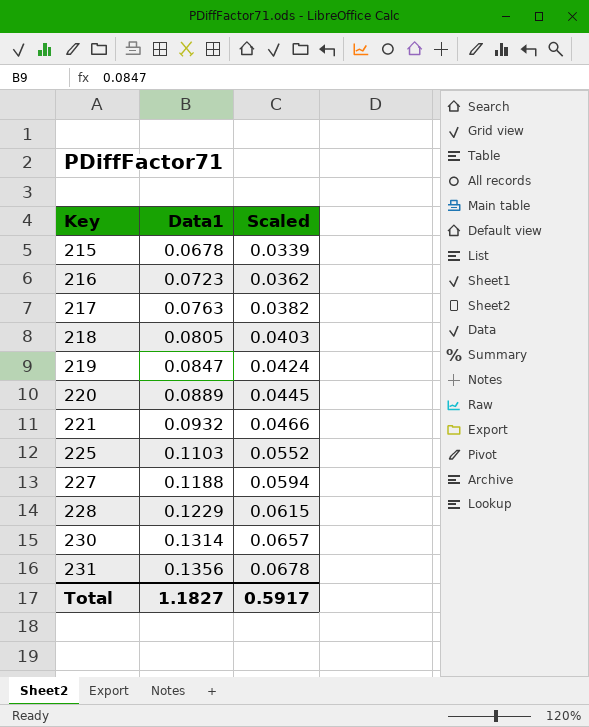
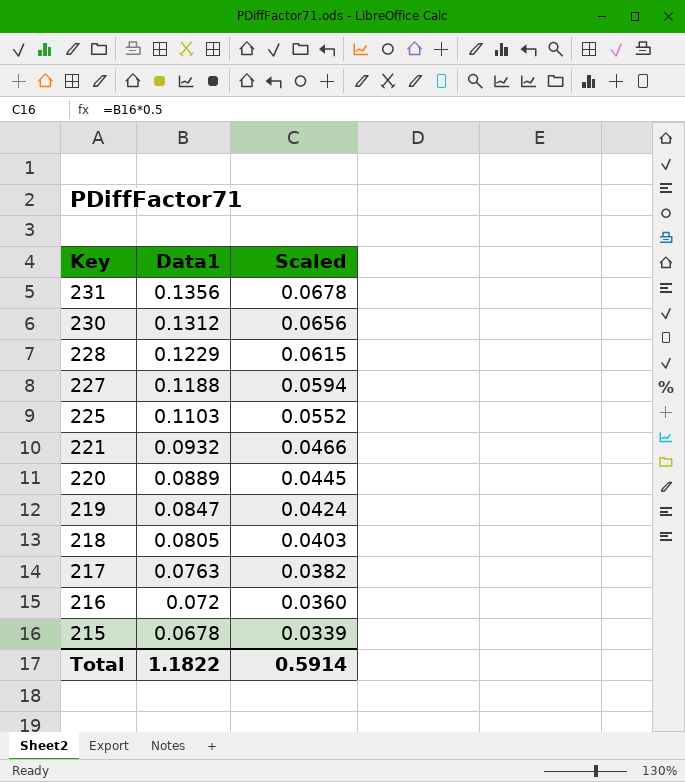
row order: Key ascending -> Key descending
230 | Data1: 0.1314 -> 0.1312
230 | Scaled: 0.0657 -> 0.0656
216 | Data1: 0.0723 -> 0.072
216 | Scaled: 0.0362 -> 0.0360
Total | Data1: 1.1827 -> 1.1822
Total | Scaled: 0.5917 -> 0.5914

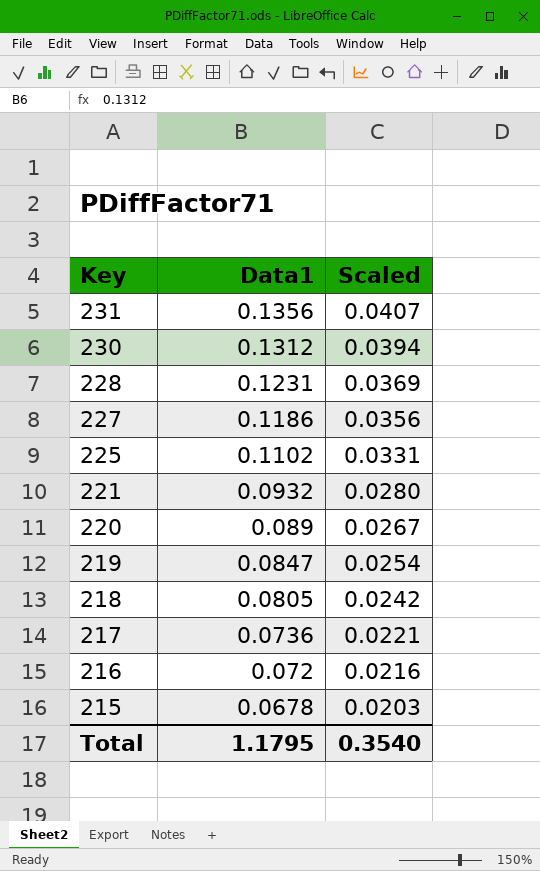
column Scaled | formula: [Data1] * 0.5 -> [Data1] * 0.3
228 | Data1: 0.1229 -> 0.1231
227 | Data1: 0.1188 -> 0.1186
225 | Data1: 0.1103 -> 0.1102
220 | Data1: 0.0889 -> 0.089
217 | Data1: 0.0763 -> 0.0736
Total | Data1: 1.1822 -> 1.1795
Total | Scaled: 0.5914 -> 0.3540

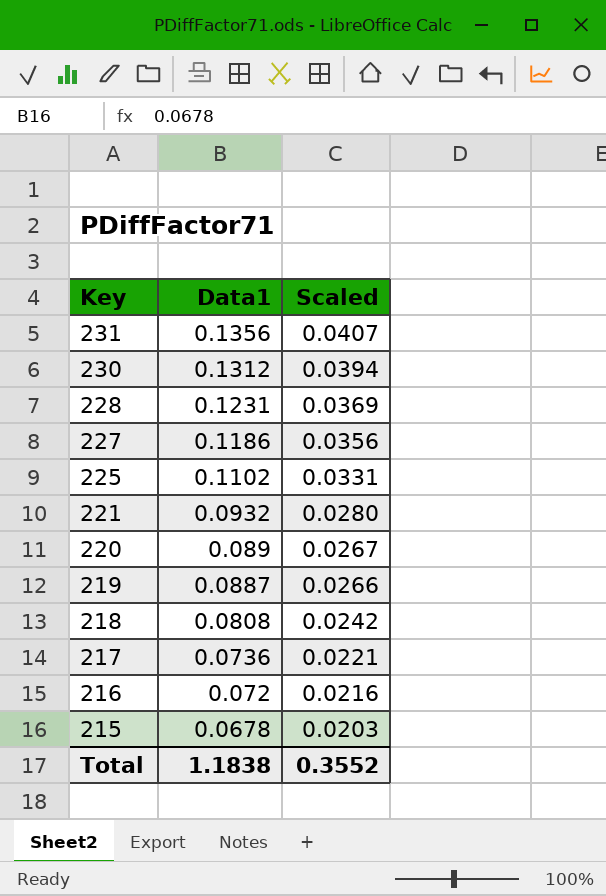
219 | Data1: 0.0847 -> 0.0887
219 | Scaled: 0.0254 -> 0.0266
218 | Data1: 0.0805 -> 0.0808
Total | Data1: 1.1795 -> 1.1838
Total | Scaled: 0.3540 -> 0.3552

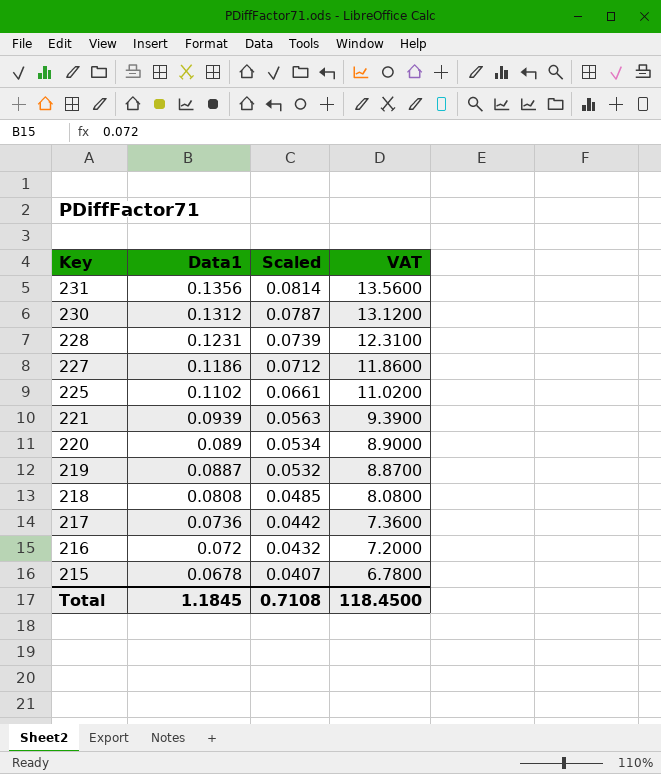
column Scaled | formula: [Data1] * 0.3 -> [Data1] * 0.6
column VAT | formula: none -> [Data1] * 100
221 | Data1: 0.0932 -> 0.0939
Total | Data1: 1.1838 -> 1.1845
Total | Scaled: 0.3552 -> 0.7108

